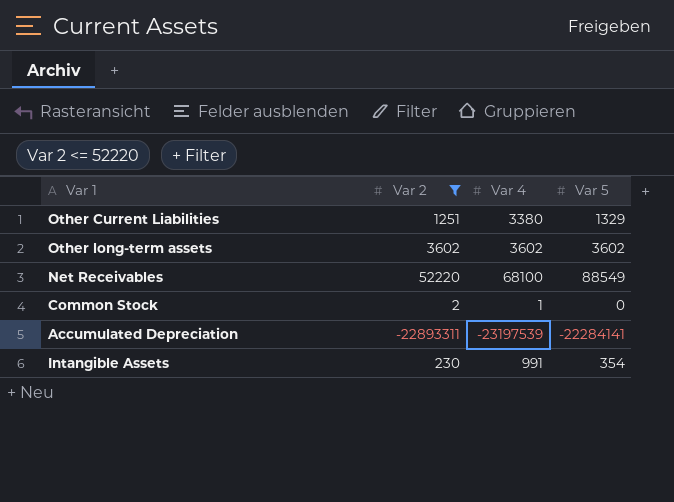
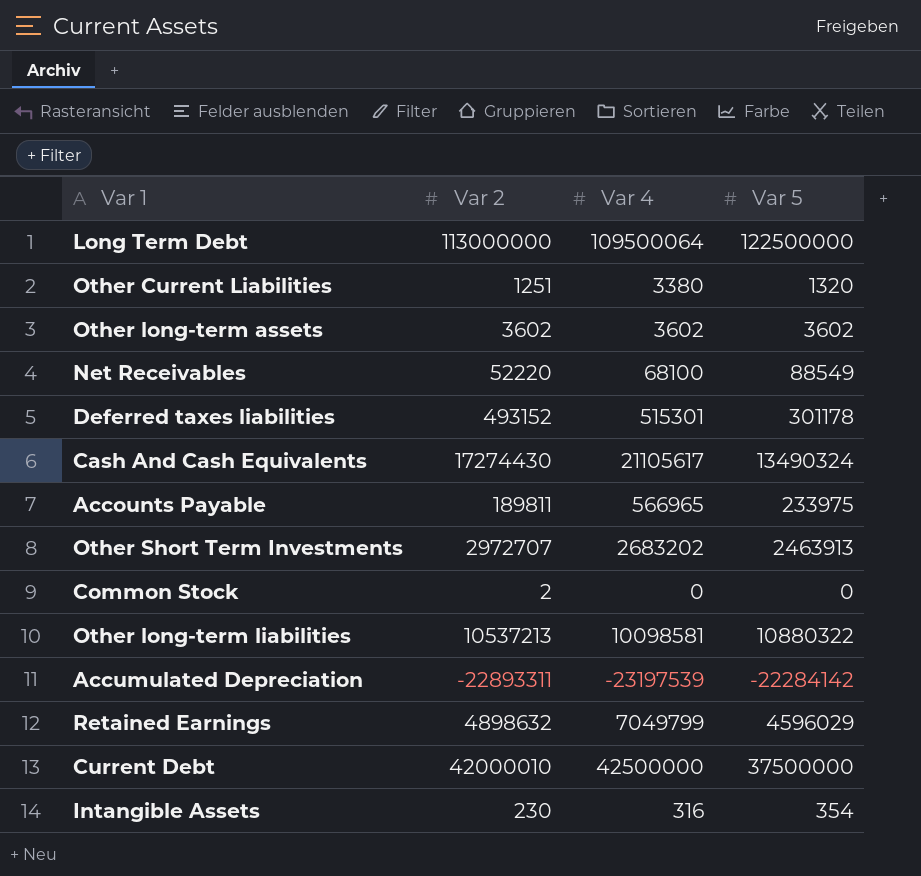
filter: Var 2 <= 52220 -> none
Other Current Liabilities | Var 5: 1329 -> 1320
Common Stock | Var 4: 1 -> 0
Accumulated Depreciation | Var 5: -22284141 -> -22284142
Intangible Assets | Var 4: 991 -> 316

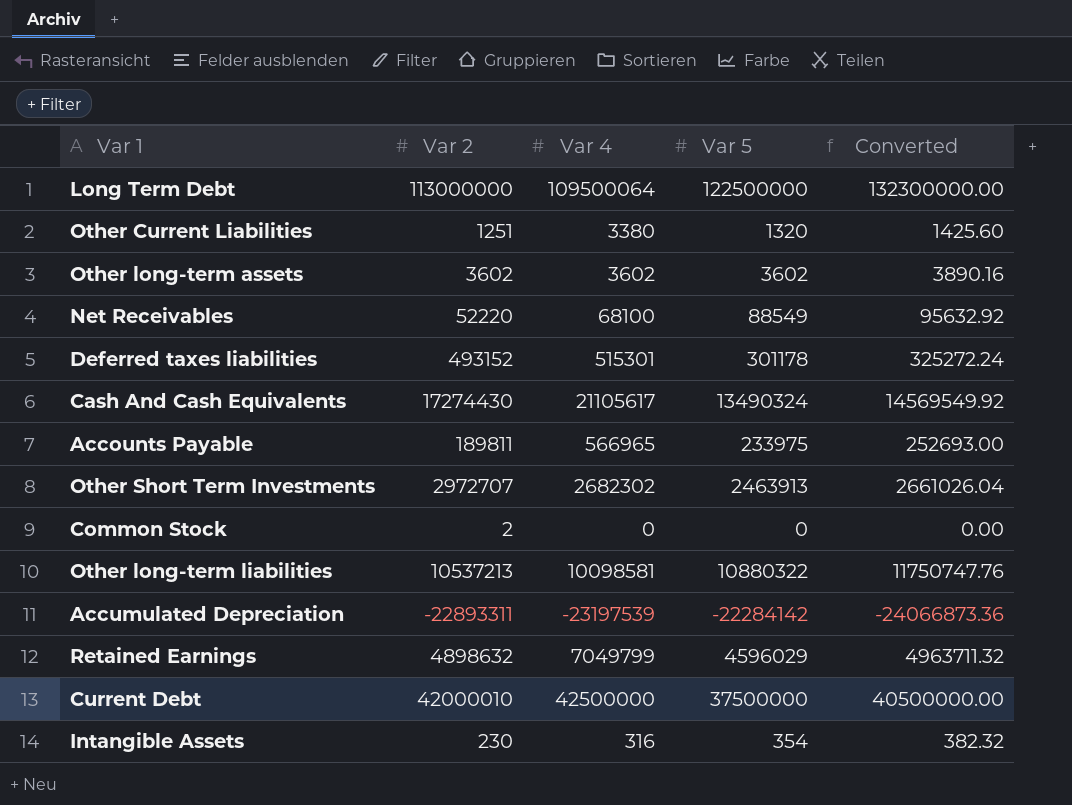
column Converted | formula: none -> [Var 5] * 1.08
Other Short Term Investments | Var 4: 2683202 -> 2682302

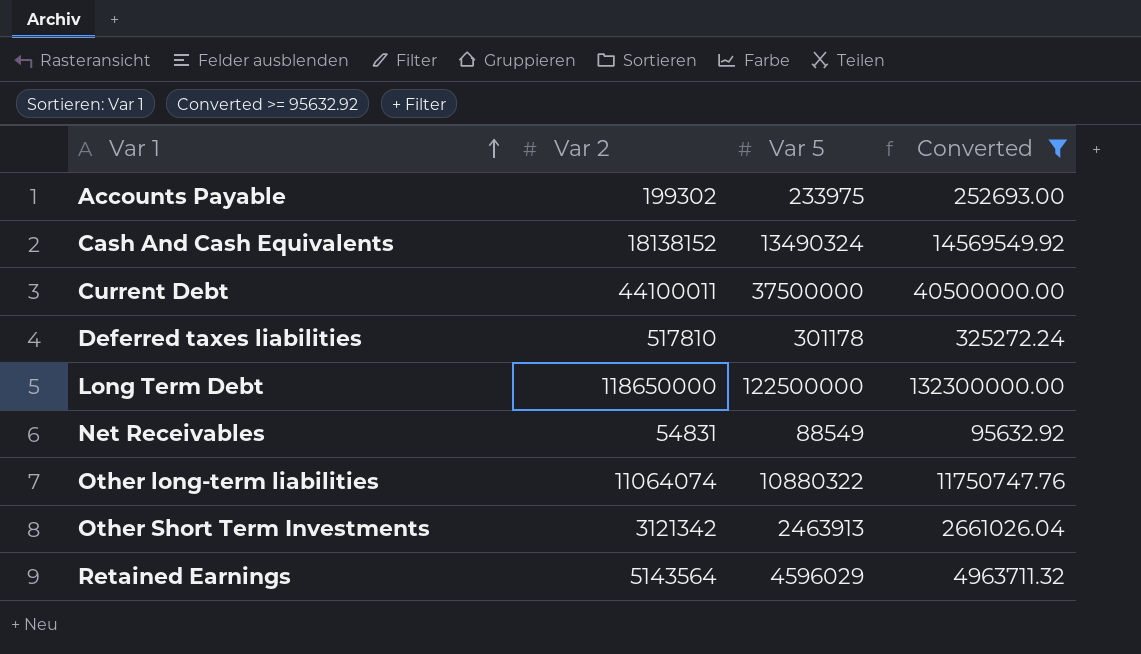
filter: none -> Converted >= 95632.92
row order: none -> Var 1 ascending
column Var 4 | position: 3 -> none
Accounts Payable | Var 2: 189811 -> 199302
Cash And Cash Equivalents | Var 2: 17274430 -> 18138152
Current Debt | Var 2: 42000010 -> 44100011
Deferred taxes liabilities | Var 2: 493152 -> 517810
Long Term Debt | Var 2: 113000000 -> 118650000
Net Receivables | Var 2: 52220 -> 54831
Other long-term liabilities | Var 2: 10537213 -> 11064074
Other Short Term Investments | Var 2: 2972707 -> 3121342
Retained Earnings | Var 2: 4898632 -> 5143564

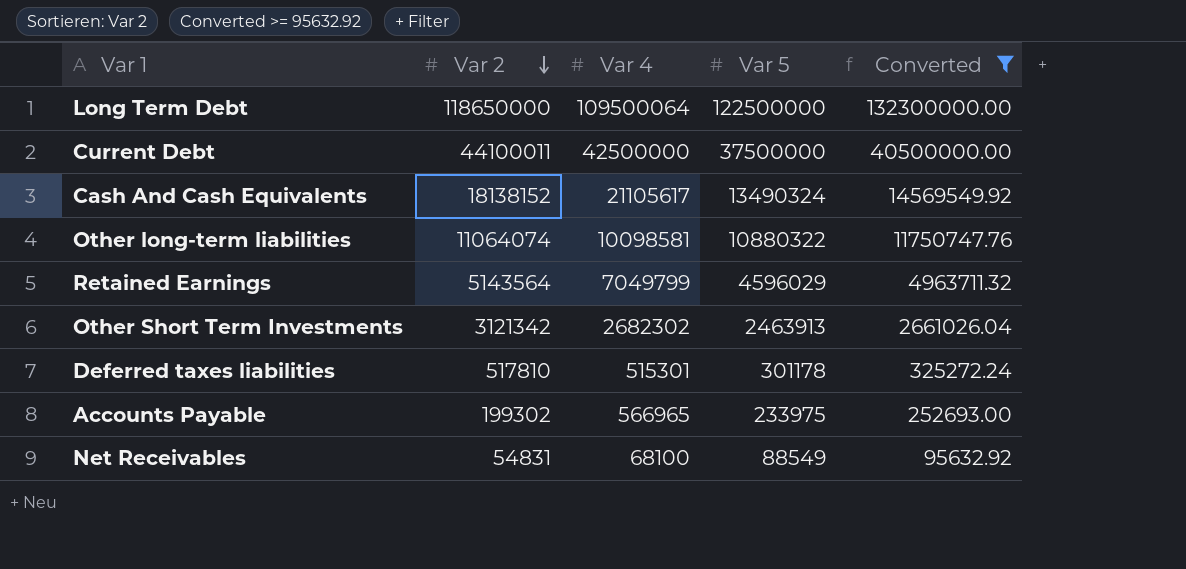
row order: Var 1 ascending -> Var 2 descending
column Var 4 | position: none -> 3

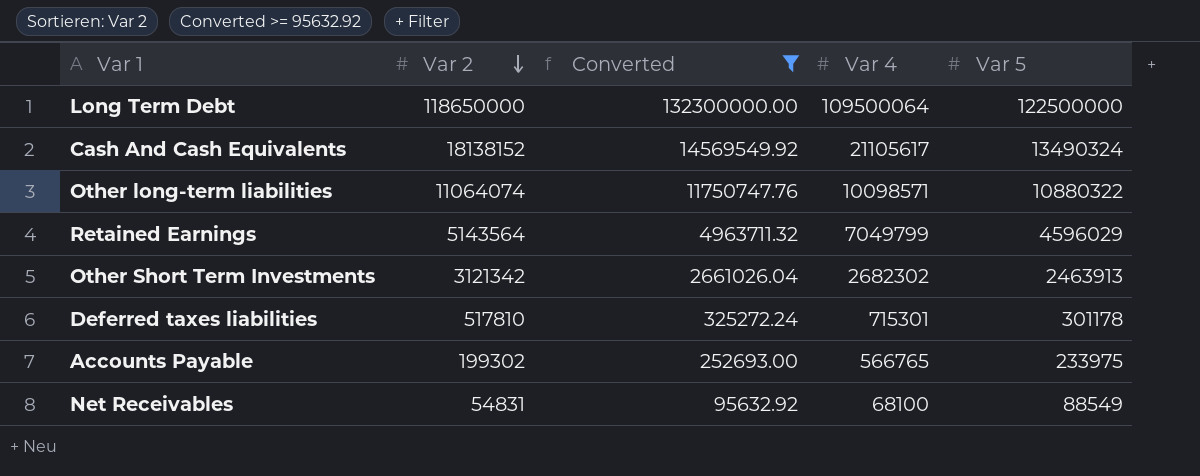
column Converted | position: 5 -> 3
row Current Debt: 44100011 | 42500000 | 37500000 | 40500000.00 -> none
Other long-term liabilities | Var 4: 10098581 -> 10098571
Deferred taxes liabilities | Var 4: 515301 -> 715301
Accounts Payable | Var 4: 566965 -> 566765

